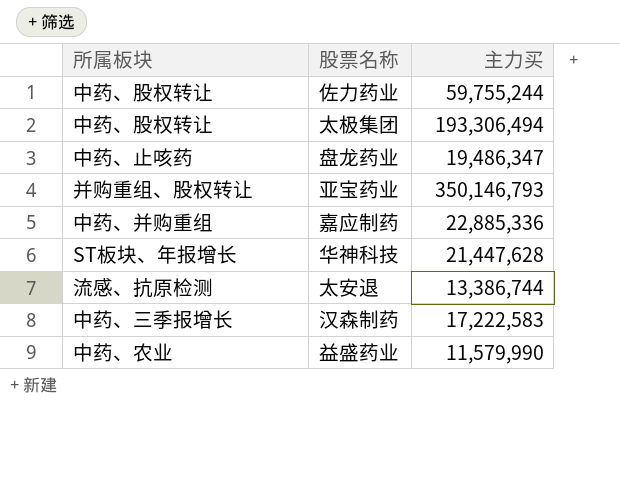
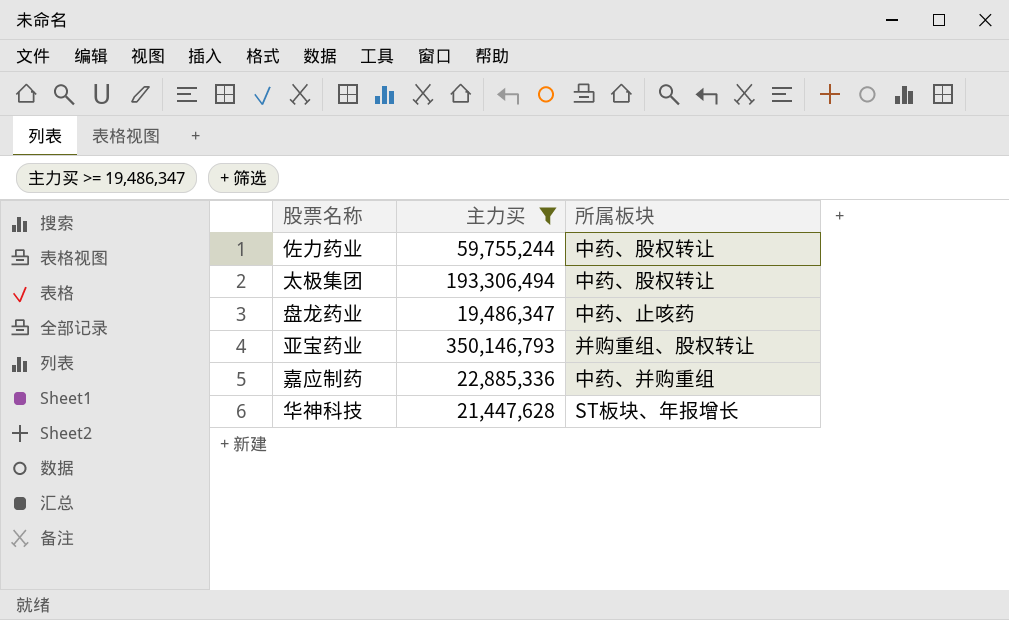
filter: none -> 主力买 >= 19,486,347
column 所属板块 | position: 1 -> 3

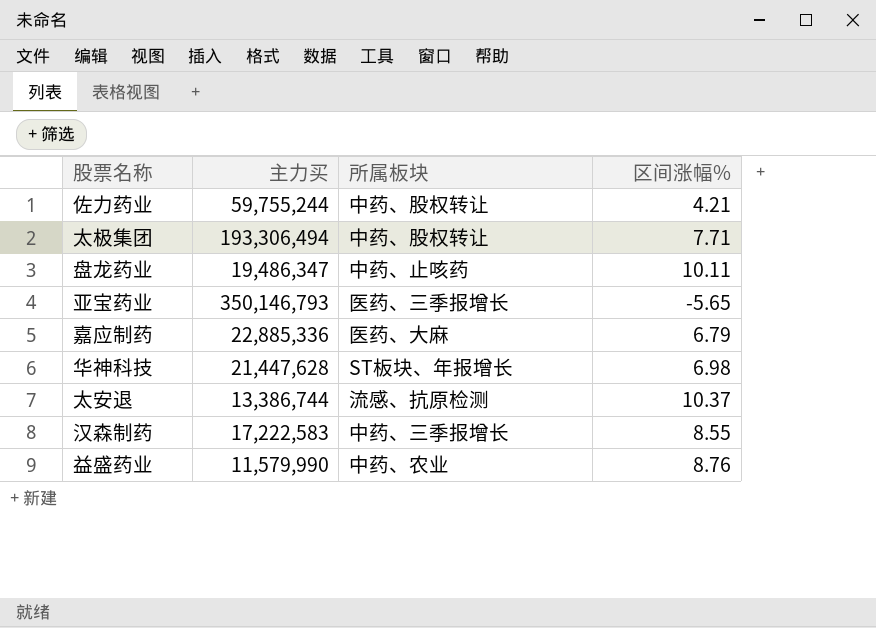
filter: 主力买 >= 19,486,347 -> none
column 区间涨幅% | position: none -> 4
亚宝药业 | 所属板块: 并购重组、股权转让 -> 医药、三季报增长
嘉应制药 | 所属板块: 中药、并购重组 -> 医药、大麻

